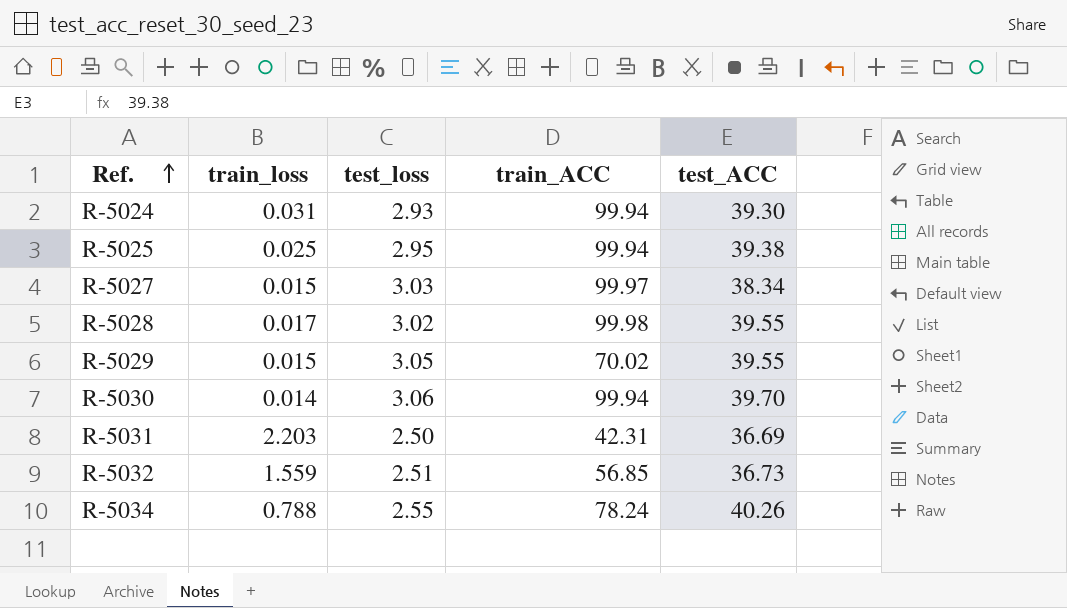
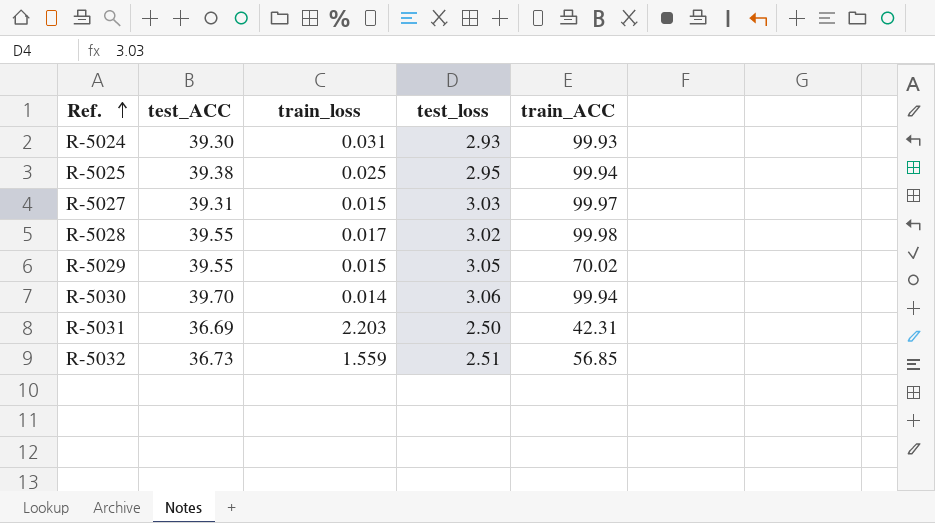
column test_ACC | position: 5 -> 2
row R-5034: 0.788 | 2.55 | 78.24 | 40.26 -> none
R-5024 | train_ACC: 99.94 -> 99.93
R-5027 | test_ACC: 38.34 -> 39.31

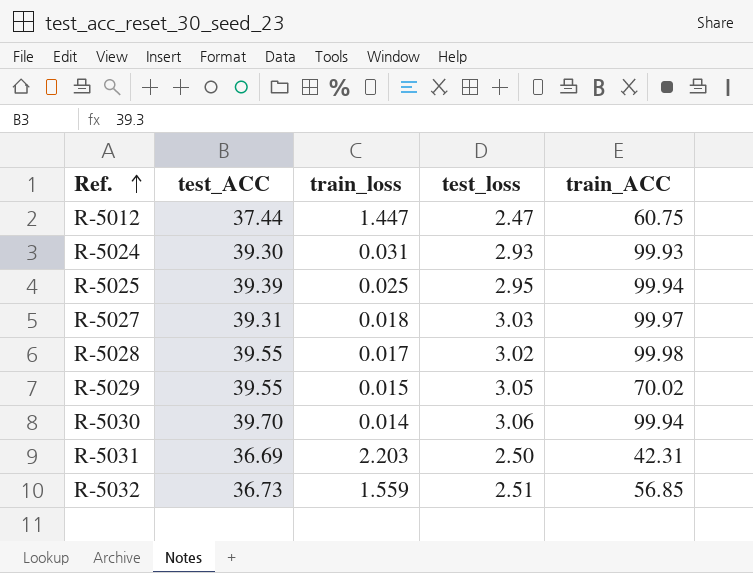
row R-5012: none -> 37.44 | 1.447 | 2.47 | 60.75
R-5025 | test_ACC: 39.38 -> 39.39
R-5027 | train_loss: 0.015 -> 0.018

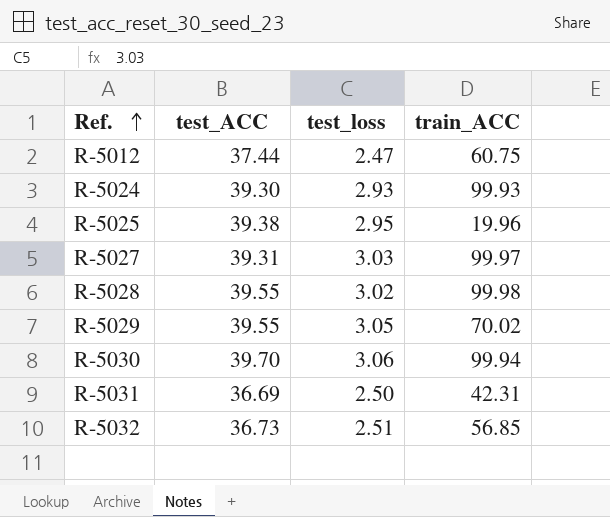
column train_loss | position: 3 -> none
R-5025 | test_ACC: 39.39 -> 39.38
R-5025 | train_ACC: 99.94 -> 19.96

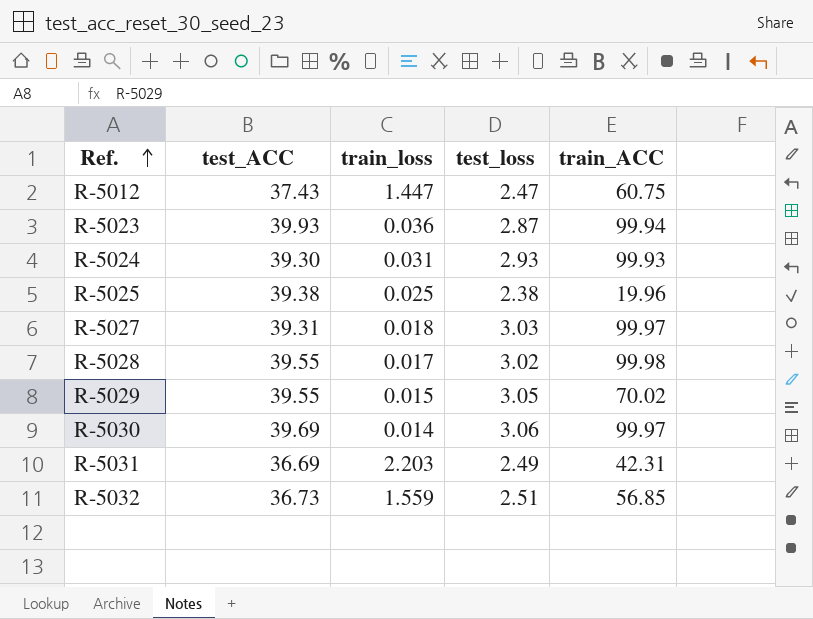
column train_loss | position: none -> 3
R-5012 | test_ACC: 37.44 -> 37.43
row R-5023: none -> 39.93 | 0.036 | 2.87 | 99.94
R-5025 | test_loss: 2.95 -> 2.38
R-5030 | test_ACC: 39.70 -> 39.69
R-5030 | train_ACC: 99.94 -> 99.97
R-5031 | test_loss: 2.50 -> 2.49

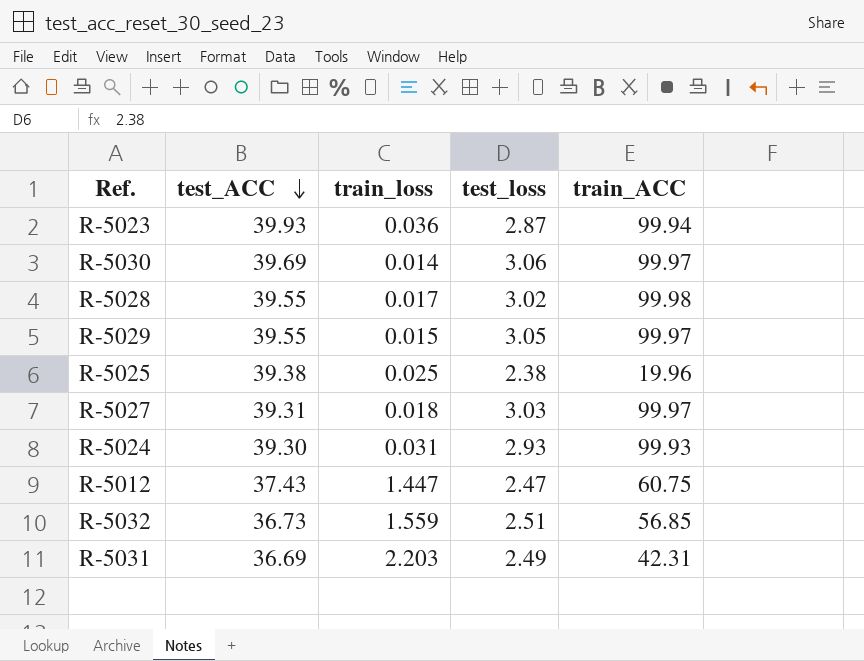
row order: Ref. ascending -> test_ACC descending
R-5029 | train_ACC: 70.02 -> 99.97

